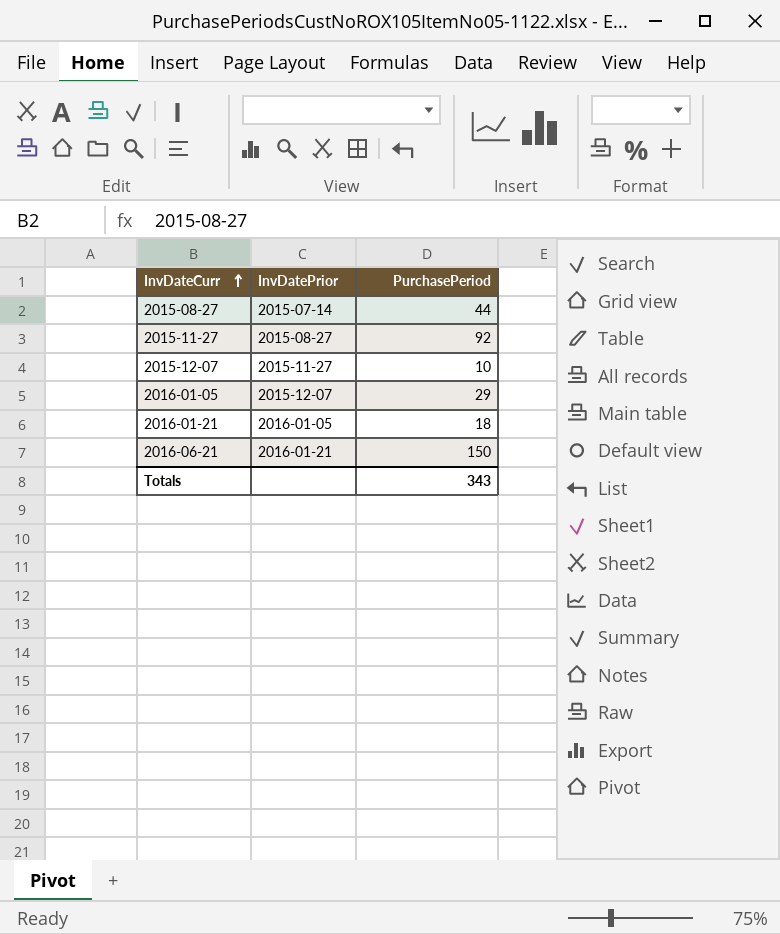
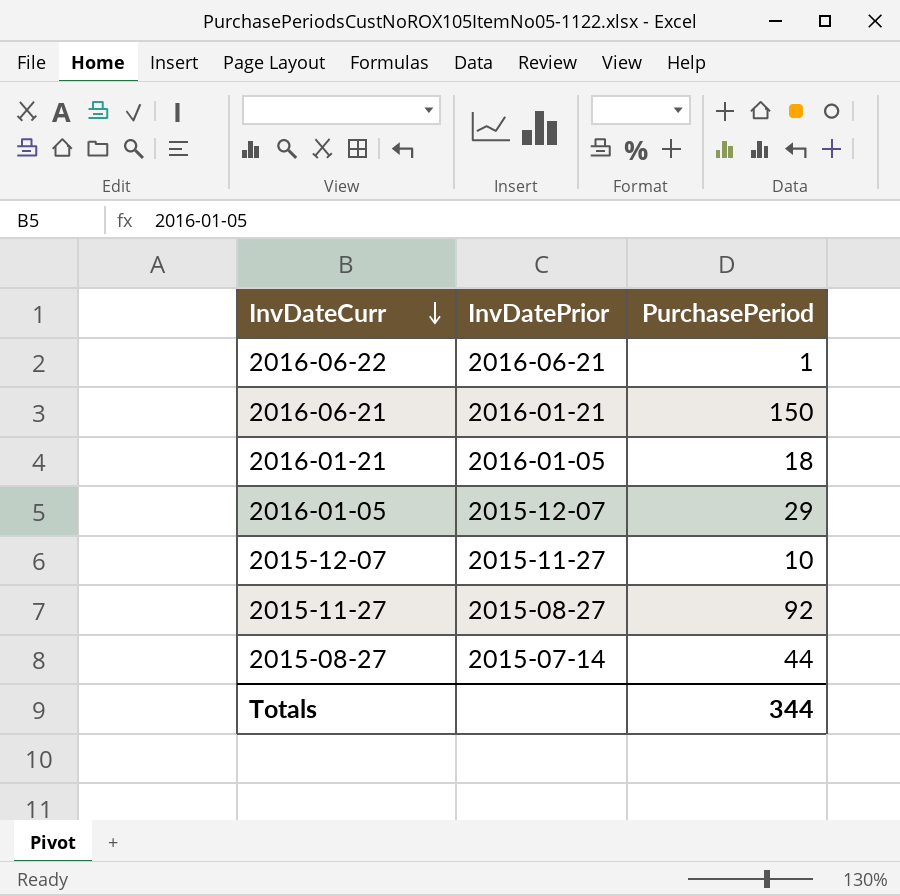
row order: InvDateCurr ascending -> InvDateCurr descending
row 2016-06-22: none -> 2016-06-21 | 1
Totals | PurchasePeriod: 343 -> 344

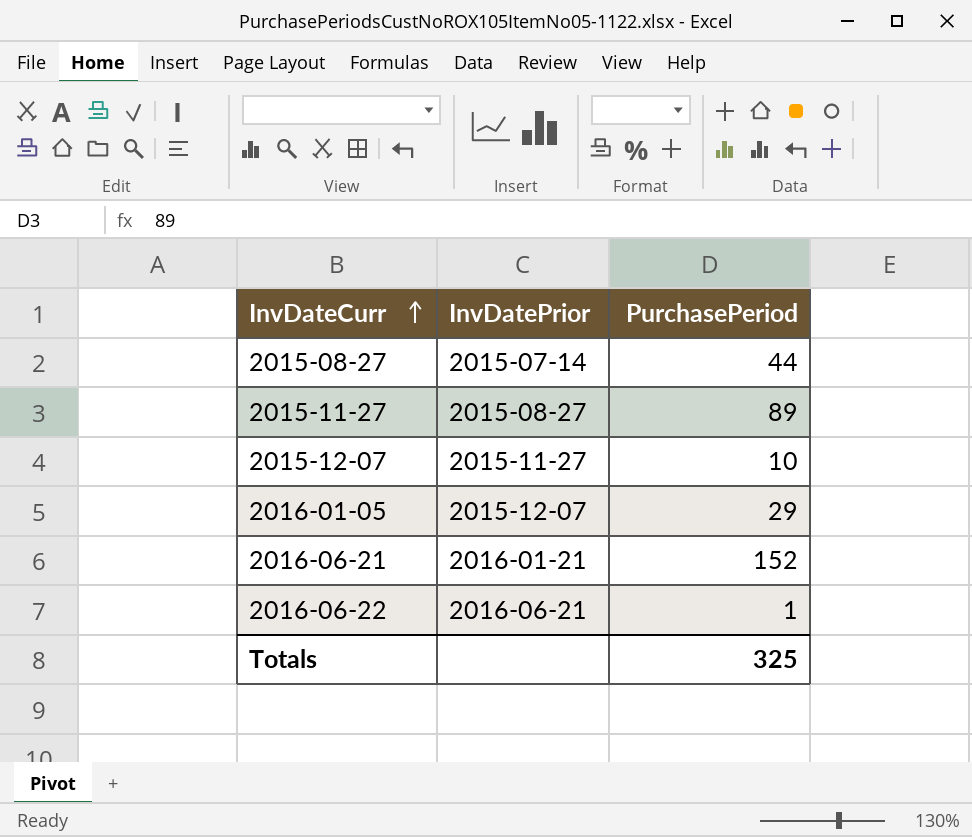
row order: InvDateCurr descending -> InvDateCurr ascending
row 2016-01-21: 2016-01-05 | 18 -> none
2015-11-27 | PurchasePeriod: 92 -> 89
2016-06-21 | PurchasePeriod: 150 -> 152
Totals | PurchasePeriod: 344 -> 325

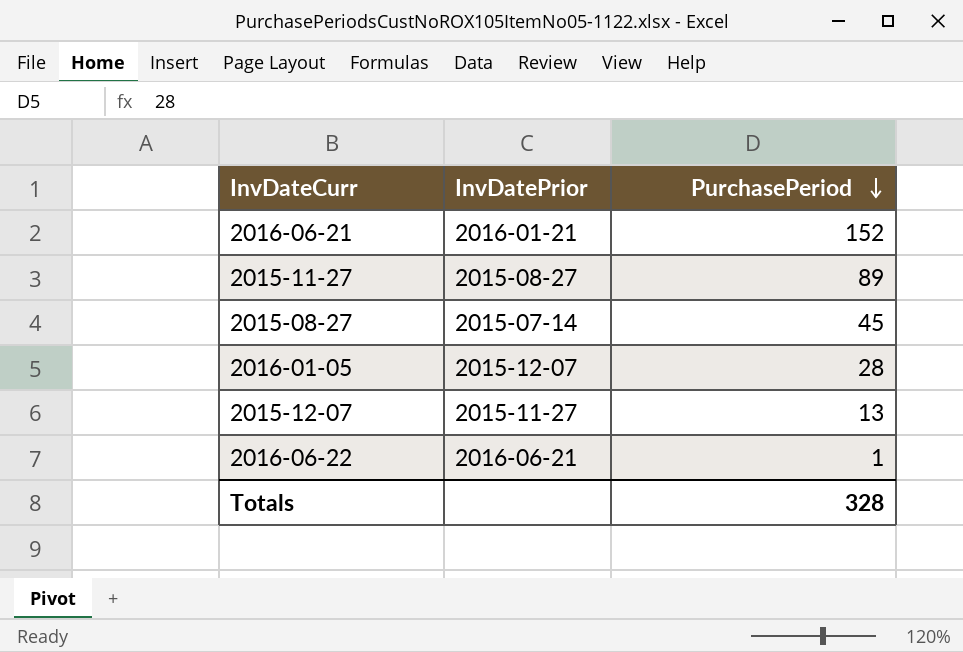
row order: InvDateCurr ascending -> PurchasePeriod descending
2015-08-27 | PurchasePeriod: 44 -> 45
2016-01-05 | PurchasePeriod: 29 -> 28
2015-12-07 | PurchasePeriod: 10 -> 13
Totals | PurchasePeriod: 325 -> 328

